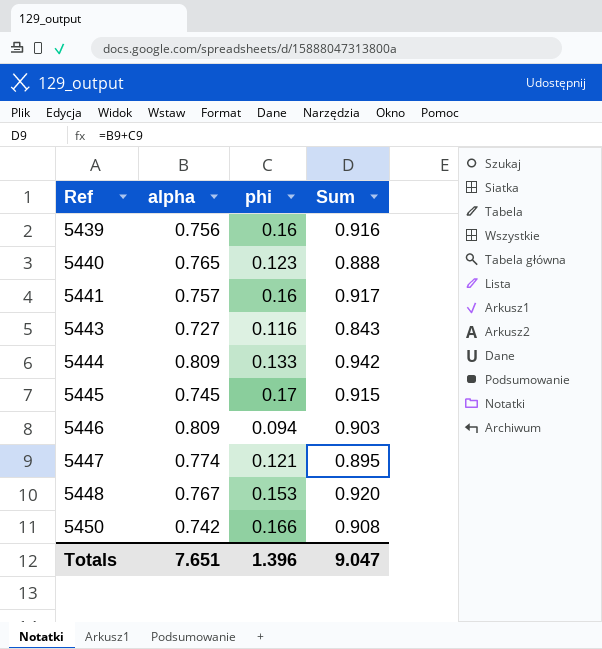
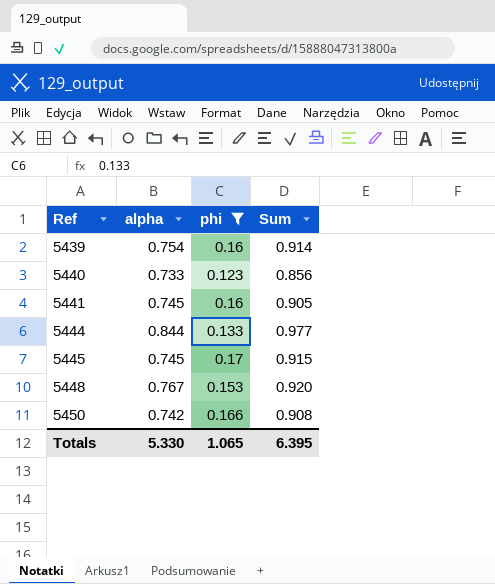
filter: none -> phi >= 0.123
5439 | alpha: 0.756 -> 0.754
5439 | Sum: 0.916 -> 0.914
5440 | alpha: 0.765 -> 0.733
5440 | Sum: 0.888 -> 0.856
5441 | alpha: 0.757 -> 0.745
5441 | Sum: 0.917 -> 0.905
5444 | alpha: 0.809 -> 0.844
5444 | Sum: 0.942 -> 0.977
Totals | alpha: 7.651 -> 5.330
Totals | phi: 1.396 -> 1.065
Totals | Sum: 9.047 -> 6.395

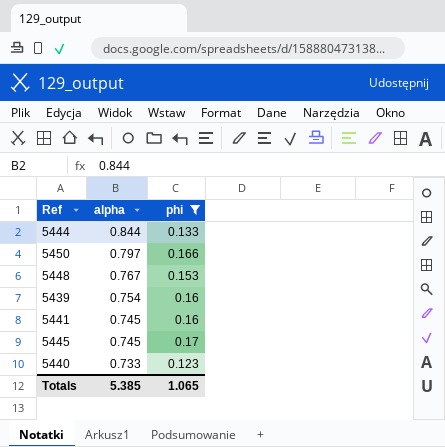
row order: Ref ascending -> alpha descending
column Sum | formula: [alpha] + [phi] -> none
5450 | alpha: 0.742 -> 0.797
Totals | alpha: 5.330 -> 5.385

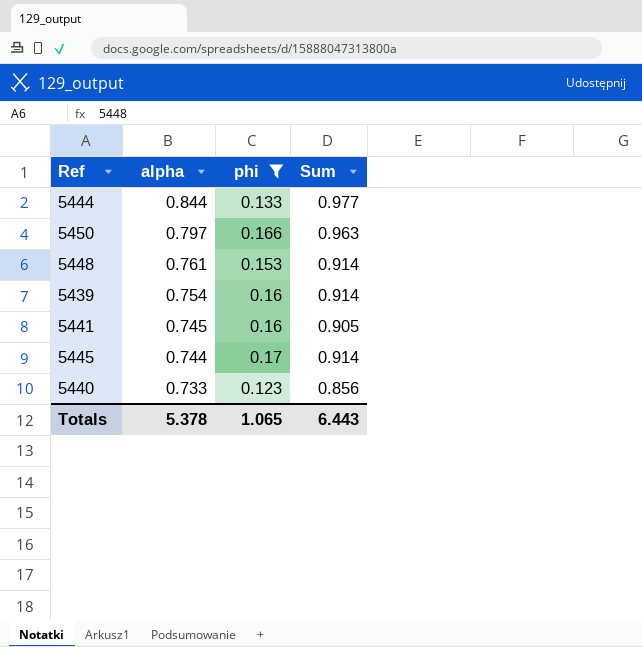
column Sum | formula: none -> [alpha] + [phi]
5448 | alpha: 0.767 -> 0.761
5445 | alpha: 0.745 -> 0.744
Totals | alpha: 5.385 -> 5.378

